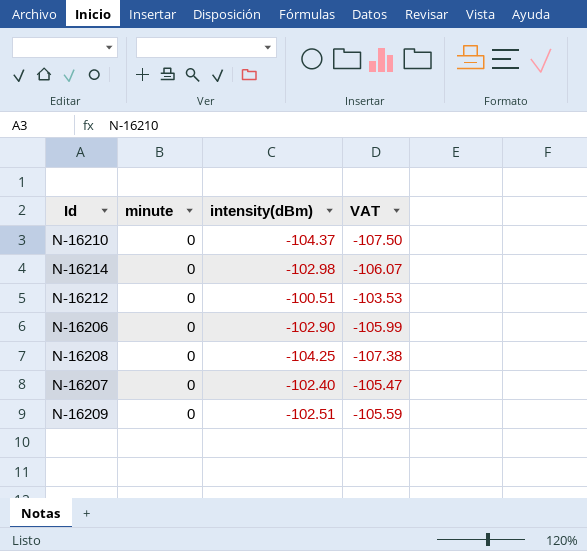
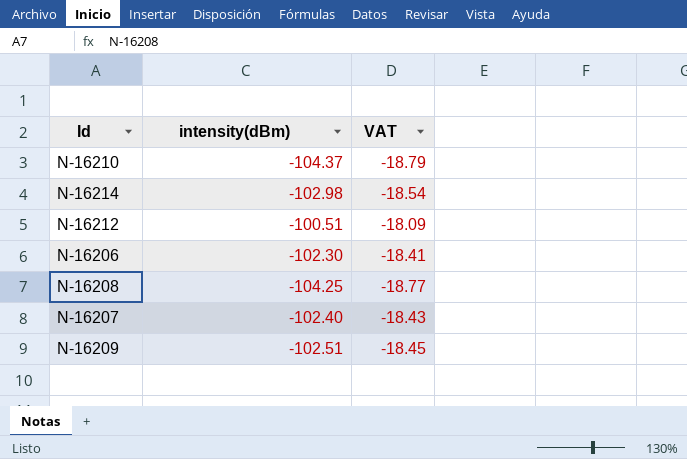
column minute | position: 2 -> none
column VAT | formula: [intensity(dBm)] * 1.03 -> [intensity(dBm)] * 0.18
N-16206 | intensity(dBm): -102.90 -> -102.30

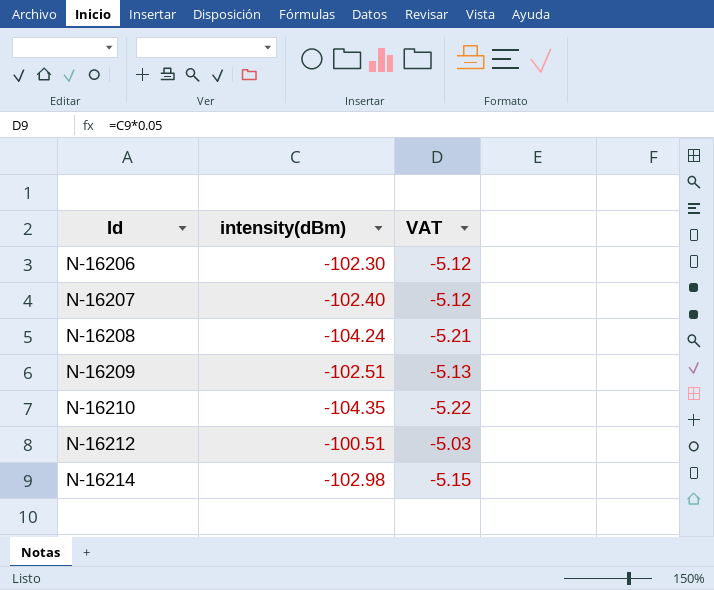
row order: none -> Id ascending
column VAT | formula: [intensity(dBm)] * 0.18 -> [intensity(dBm)] * 0.05
N-16208 | intensity(dBm): -104.25 -> -104.24
N-16210 | intensity(dBm): -104.37 -> -104.35

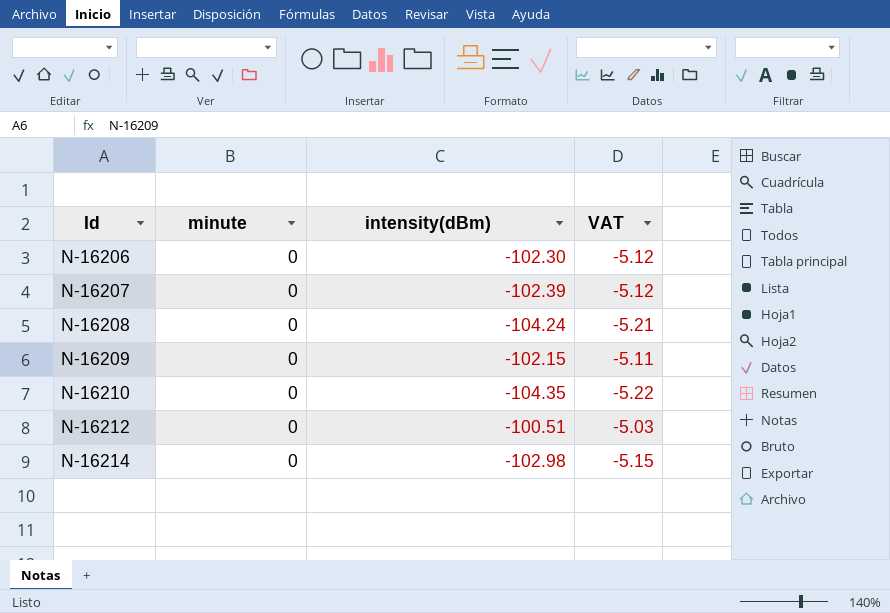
column minute | position: none -> 2
N-16207 | intensity(dBm): -102.40 -> -102.39
N-16209 | intensity(dBm): -102.51 -> -102.15
N-16209 | VAT: -5.13 -> -5.11

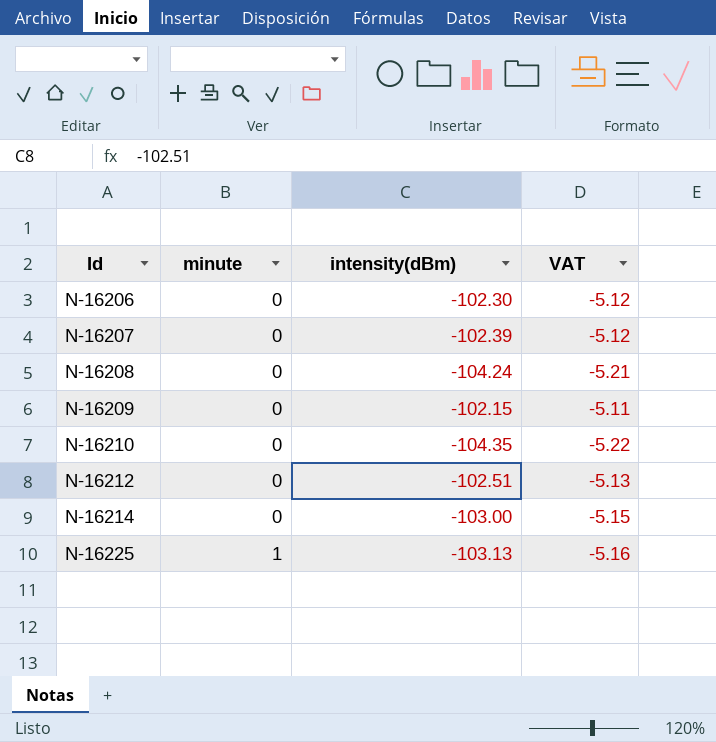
N-16212 | intensity(dBm): -100.51 -> -102.51
N-16212 | VAT: -5.03 -> -5.13
N-16214 | intensity(dBm): -102.98 -> -103.00
row N-16225: none -> 1 | -103.13 | -5.16

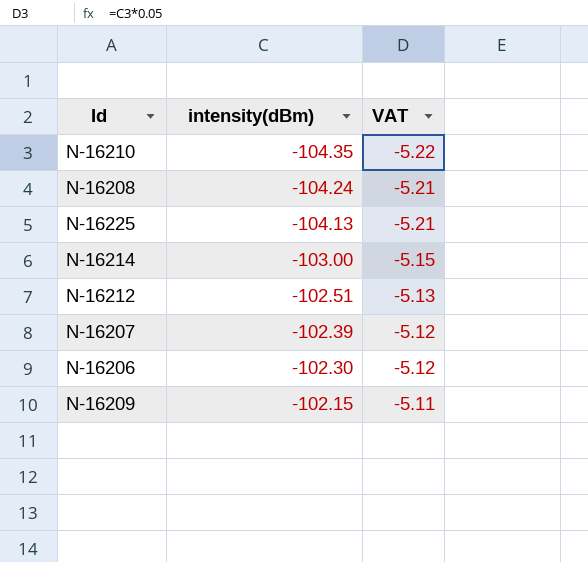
row order: Id ascending -> intensity(dBm) ascending
column minute | position: 2 -> none
N-16225 | intensity(dBm): -103.13 -> -104.13
N-16225 | VAT: -5.16 -> -5.21

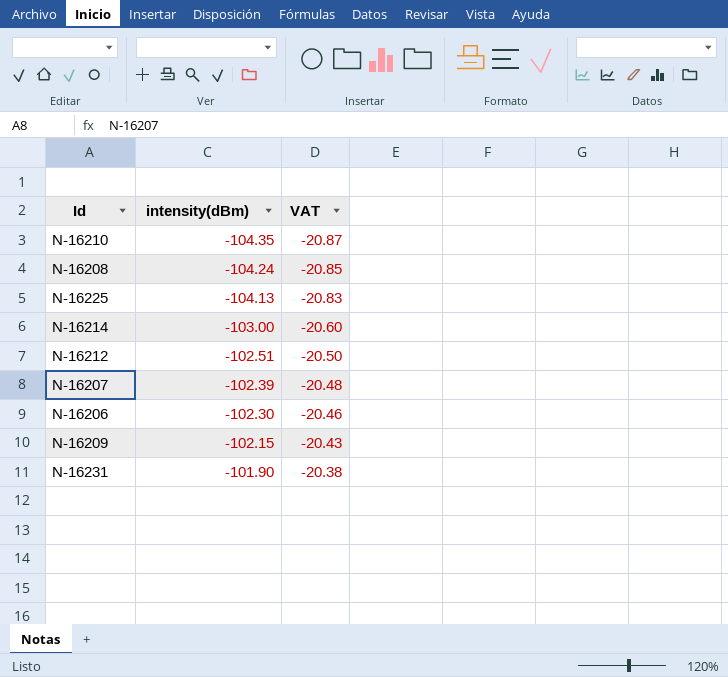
column VAT | formula: [intensity(dBm)] * 0.05 -> [intensity(dBm)] * 0.2
row N-16231: none -> -101.90 | -20.38

